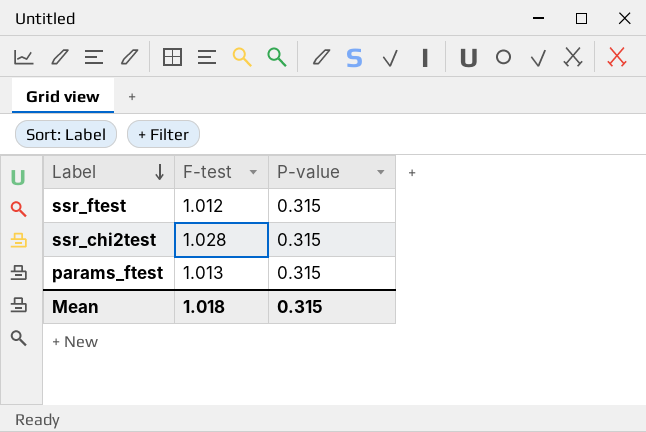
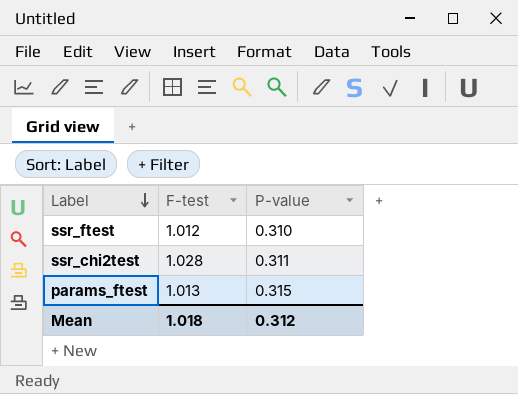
ssr_ftest | P-value: 0.315 -> 0.310
ssr_chi2test | P-value: 0.315 -> 0.311
Mean | P-value: 0.315 -> 0.312

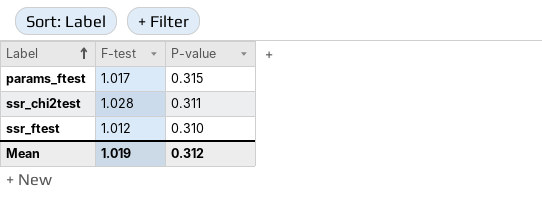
row order: Label descending -> Label ascending
params_ftest | F-test: 1.013 -> 1.017
Mean | F-test: 1.018 -> 1.019

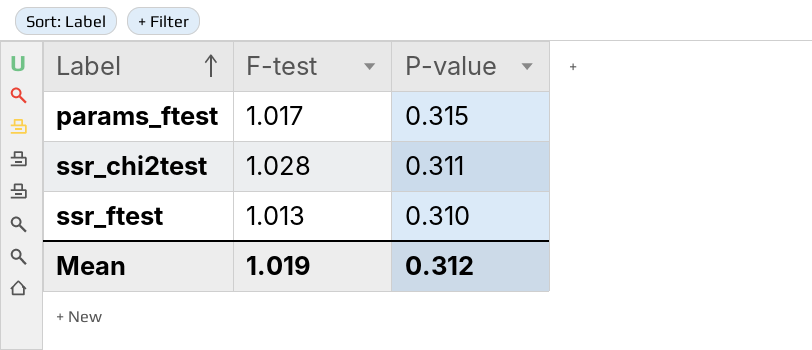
ssr_ftest | F-test: 1.012 -> 1.013

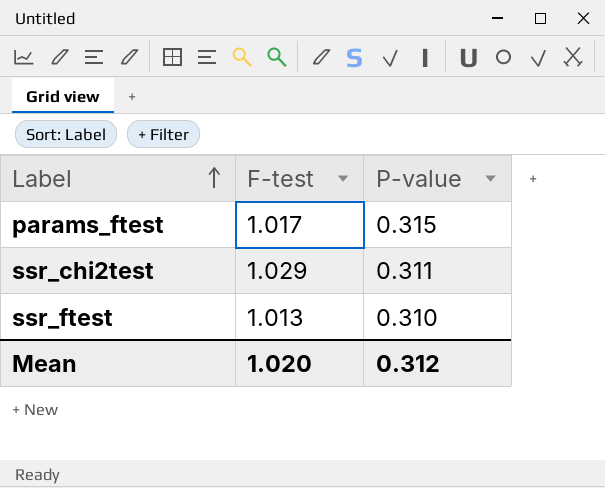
ssr_chi2test | F-test: 1.028 -> 1.029
Mean | F-test: 1.019 -> 1.020

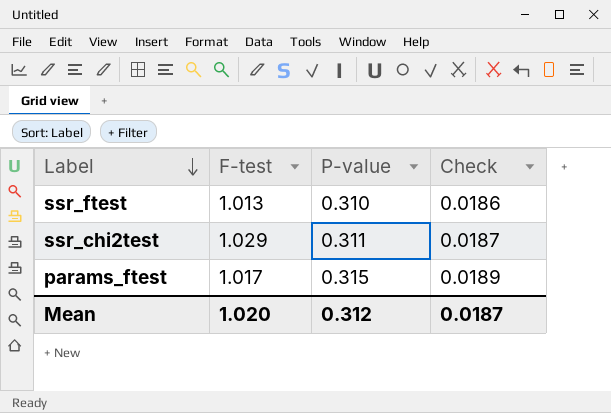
row order: Label ascending -> Label descending
column Check | formula: none -> [P-value] * 0.06

